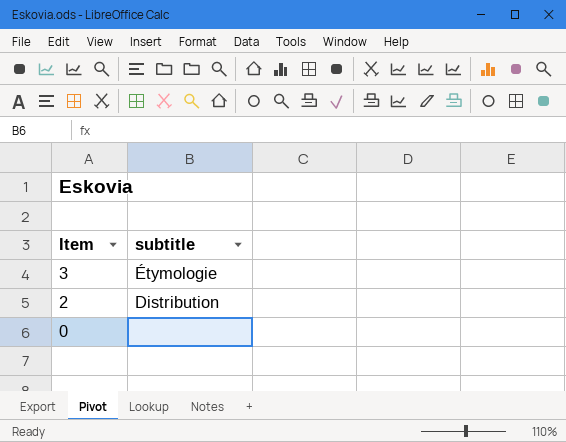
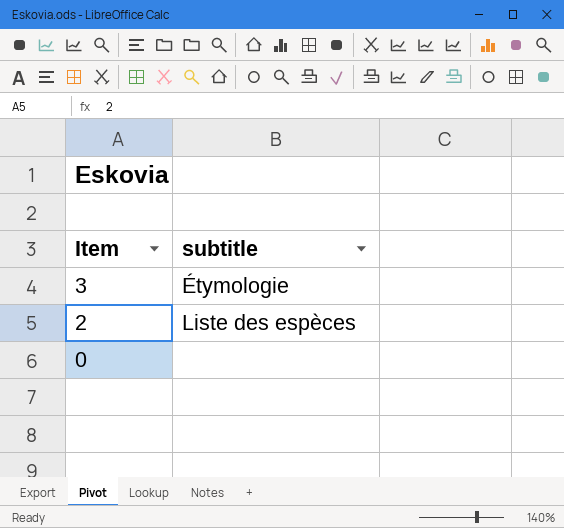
2 | subtitle: Distribution -> Liste des espèces

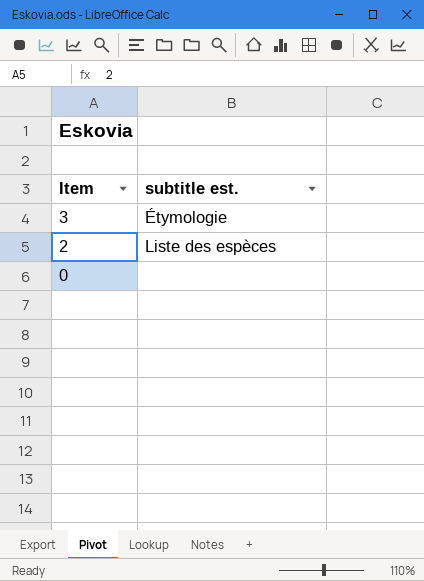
column name: subtitle -> subtitle est.

